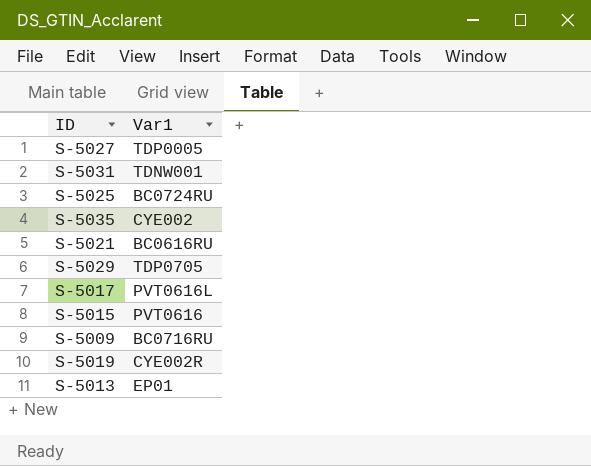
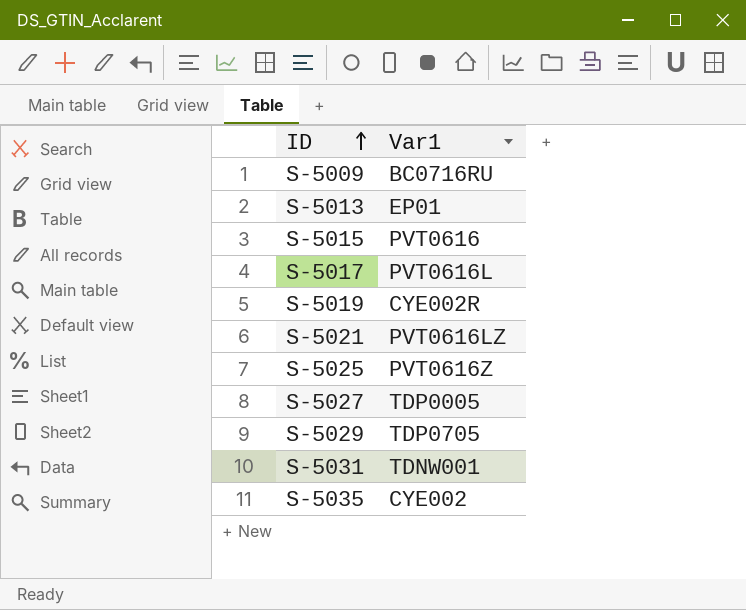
row order: none -> ID ascending
S-5021 | Var1: BC0616RU -> PVT0616LZ
S-5025 | Var1: BC0724RU -> PVT0616Z

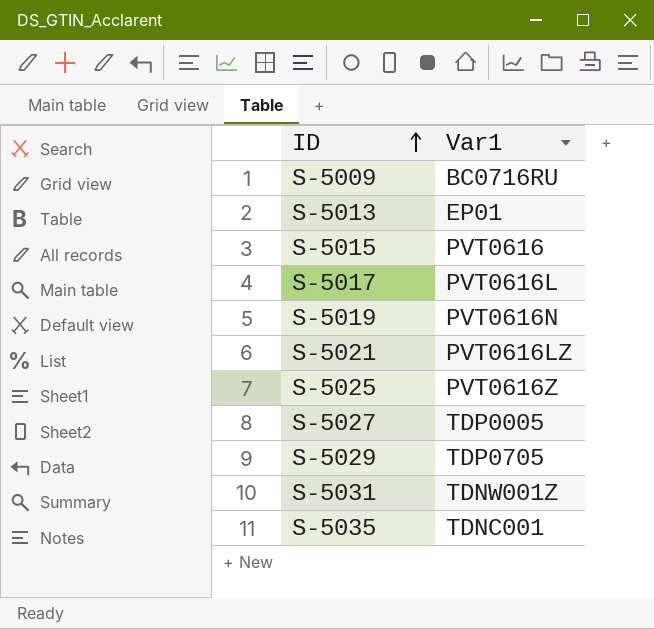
S-5019 | Var1: CYE002R -> PVT0616N
S-5031 | Var1: TDNW001 -> TDNW001Z
S-5035 | Var1: CYE002 -> TDNC001

